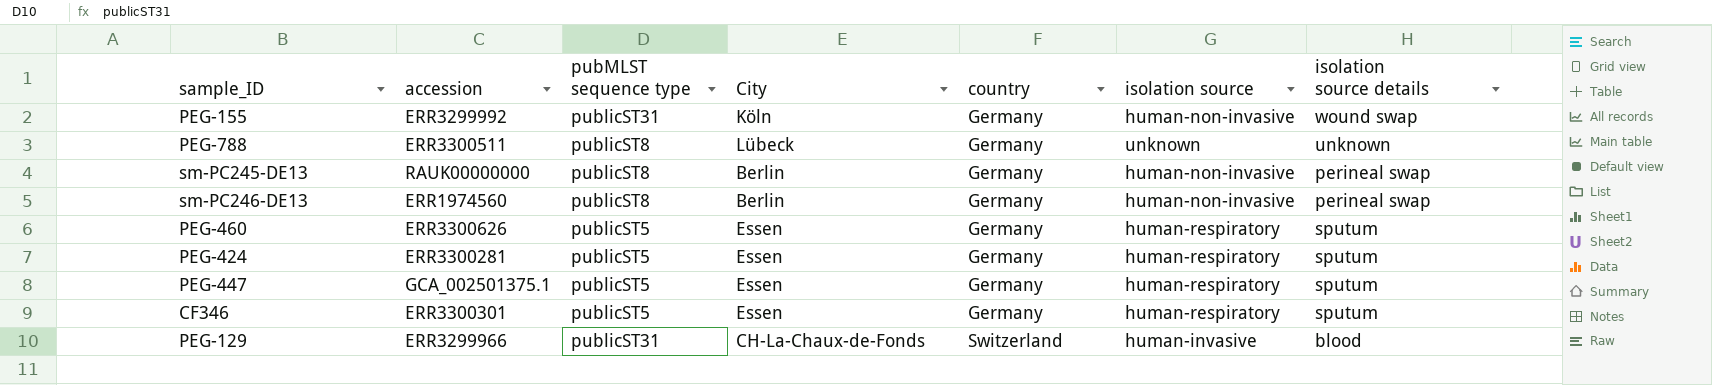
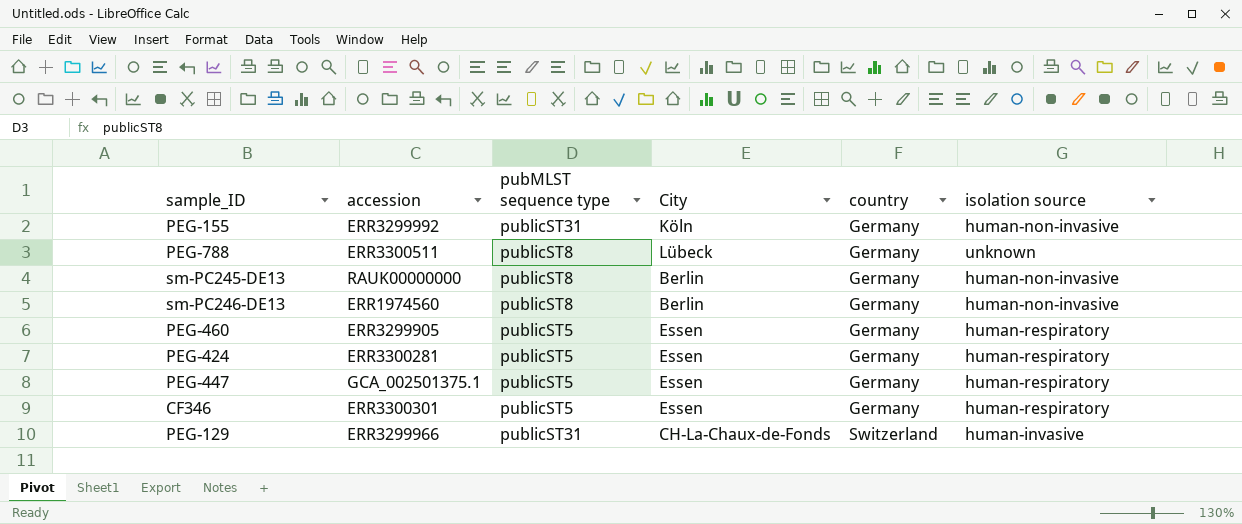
column isolation source details | position: 7 -> none
PEG-460 | accession: ERR3300626 -> ERR3299905

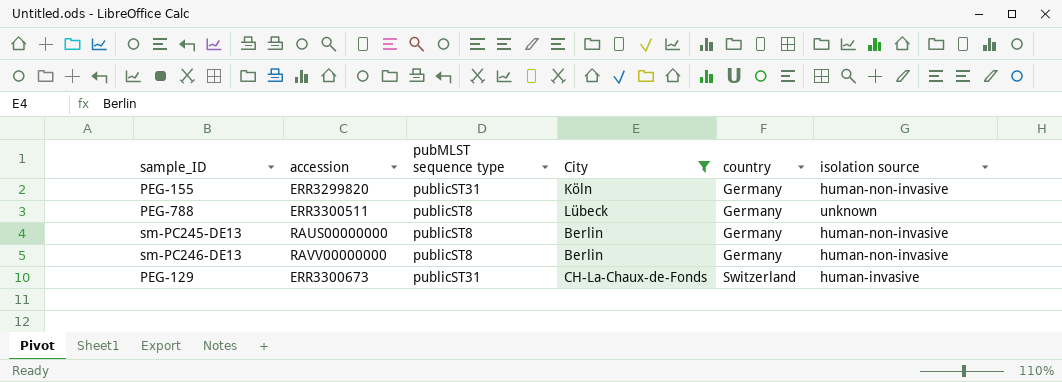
filter: none -> City != Essen
PEG-155 | accession: ERR3299992 -> ERR3299820
sm-PC245-DE13 | accession: RAUK00000000 -> RAUS00000000
sm-PC246-DE13 | accession: ERR1974560 -> RAVV00000000
PEG-129 | accession: ERR3299966 -> ERR3300673

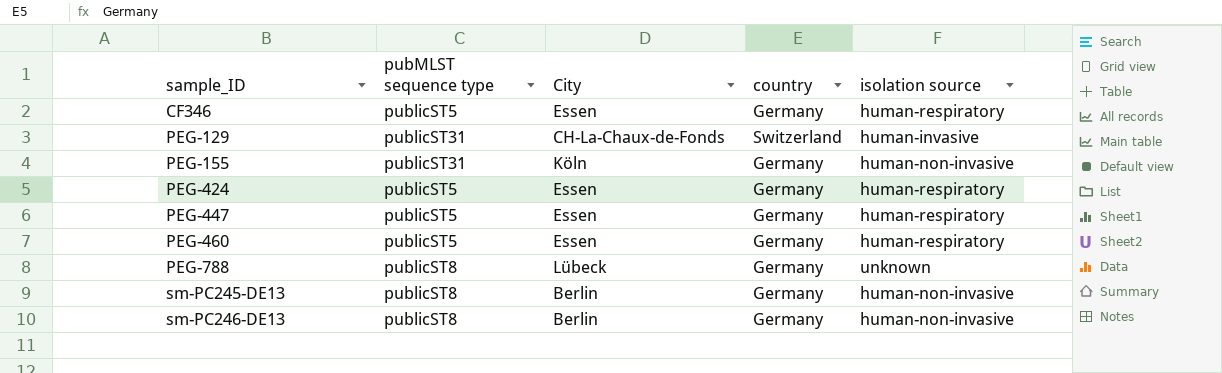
filter: City != Essen -> none
row order: country ascending -> sample_ID ascending
column accession | position: 2 -> none

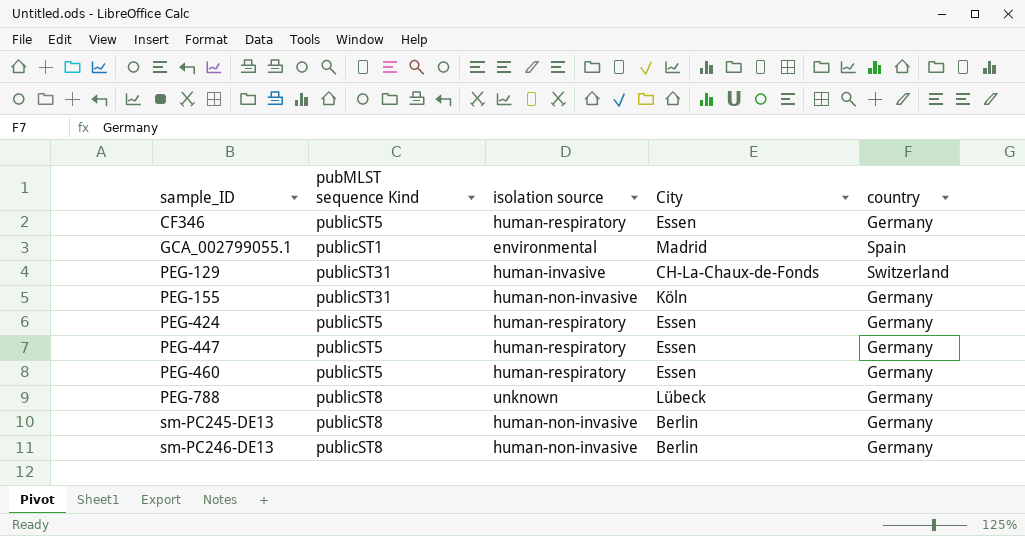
column name: pubMLST sequence type -> pubMLST sequence Kind
column isolation source | position: 5 -> 3
row GCA_002799055.1: none -> publicST1 | environmental | Madrid | Spain

